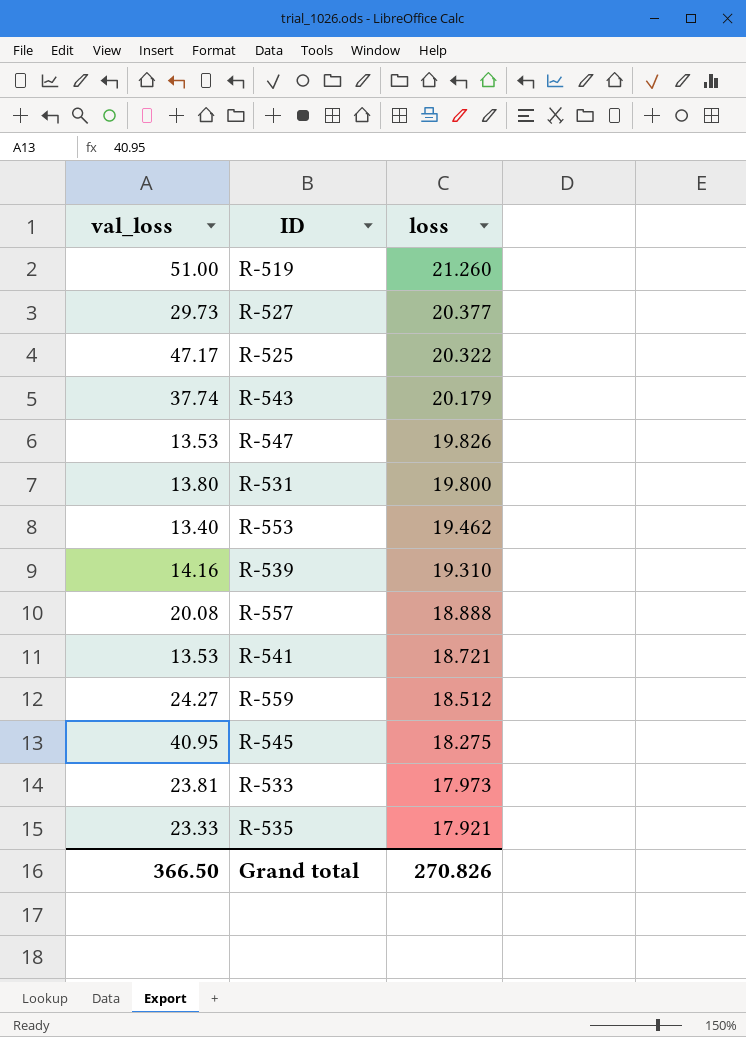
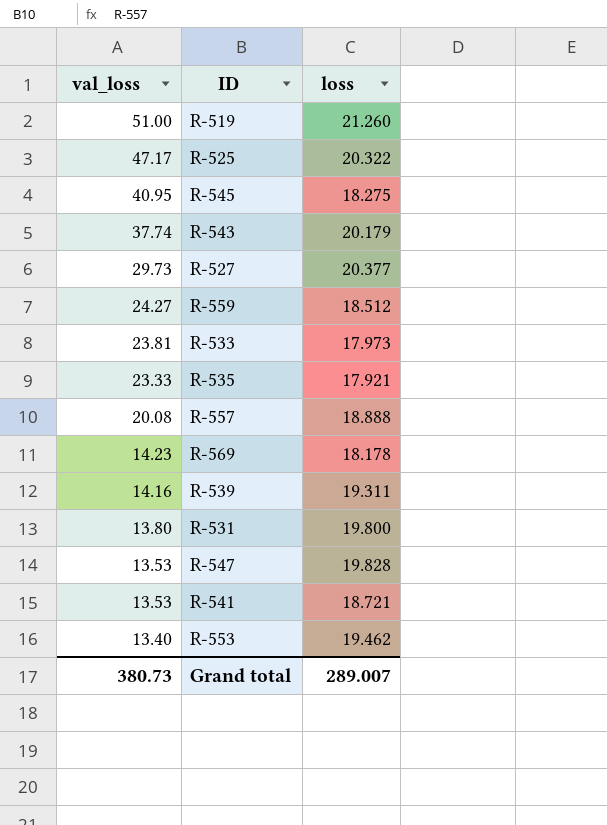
row order: loss descending -> val_loss descending
row R-569: none -> 14.23 | 18.178
R-539 | loss: 19.310 -> 19.311
R-547 | loss: 19.826 -> 19.828
Grand total | val_loss: 366.50 -> 380.73
Grand total | loss: 270.826 -> 289.007

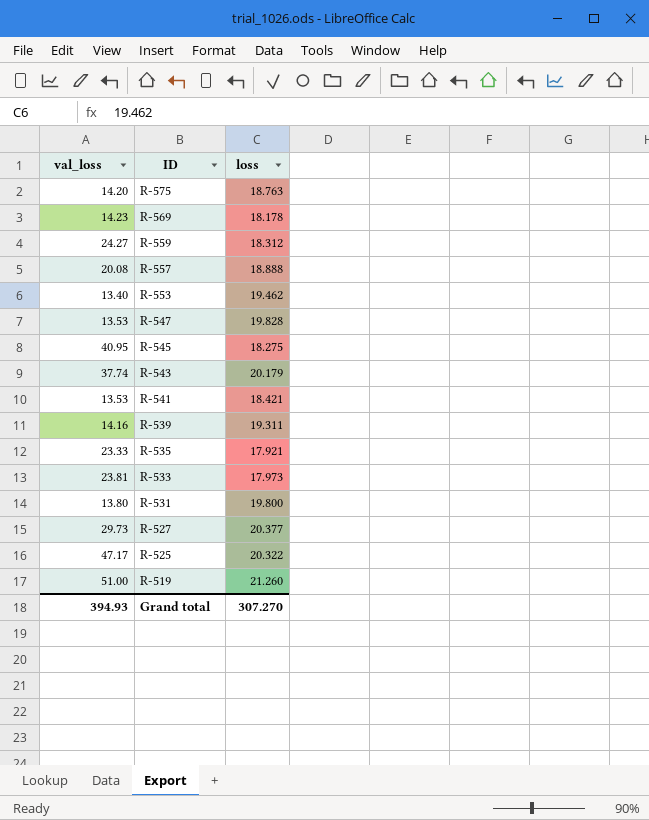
row order: val_loss descending -> ID descending
row R-575: none -> 14.20 | 18.763
R-559 | loss: 18.512 -> 18.312
R-541 | loss: 18.721 -> 18.421
Grand total | val_loss: 380.73 -> 394.93
Grand total | loss: 289.007 -> 307.270

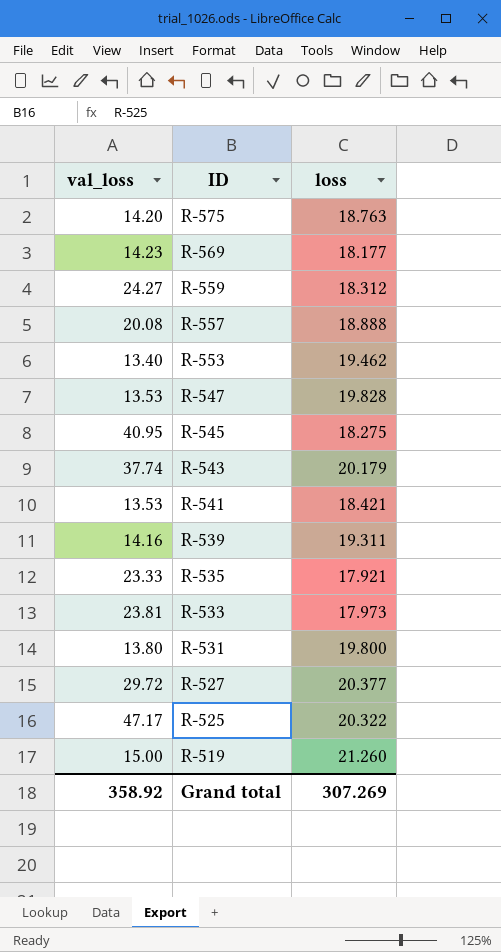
R-569 | loss: 18.178 -> 18.177
R-527 | val_loss: 29.73 -> 29.72
R-519 | val_loss: 51.00 -> 15.00
Grand total | val_loss: 394.93 -> 358.92
Grand total | loss: 307.270 -> 307.269

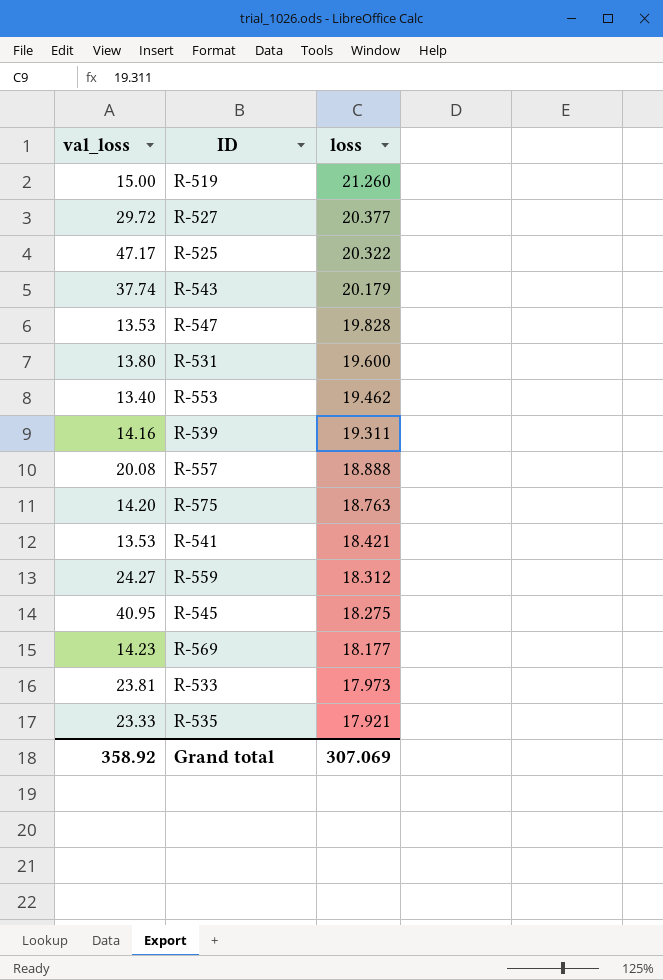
row order: ID descending -> loss descending
R-531 | loss: 19.800 -> 19.600
Grand total | loss: 307.269 -> 307.069

